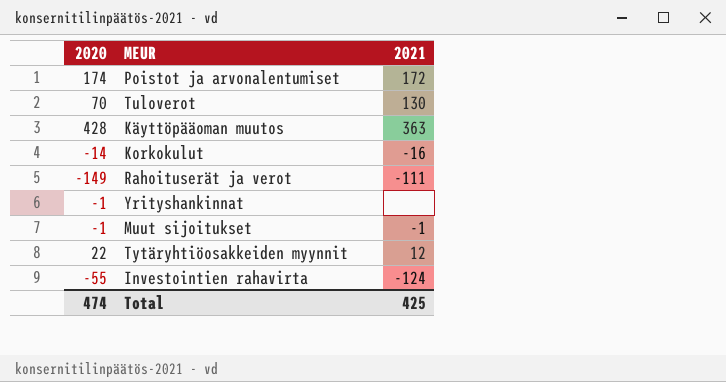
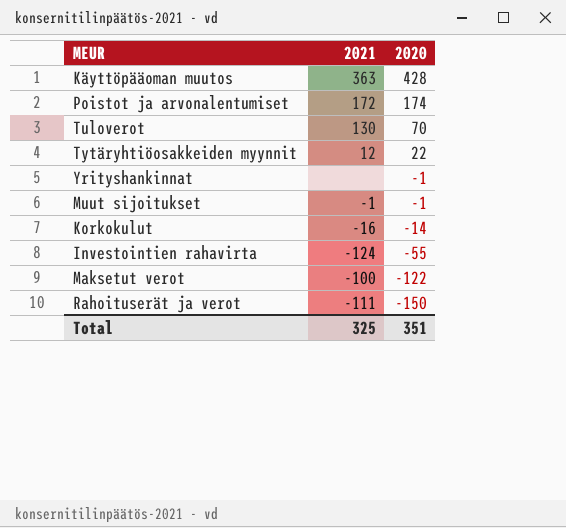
row order: none -> 2020 descending
column 2020 | position: 1 -> 3
row Maksetut verot: none -> -100 | -122
Rahoituserät ja verot | 2020: -149 -> -150
Total | 2021: 425 -> 325
Total | 2020: 474 -> 351

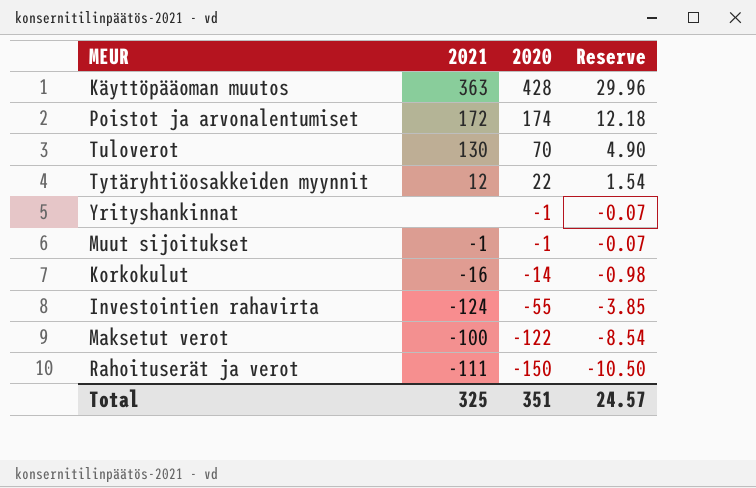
column Reserve | formula: none -> [2020] * 0.07

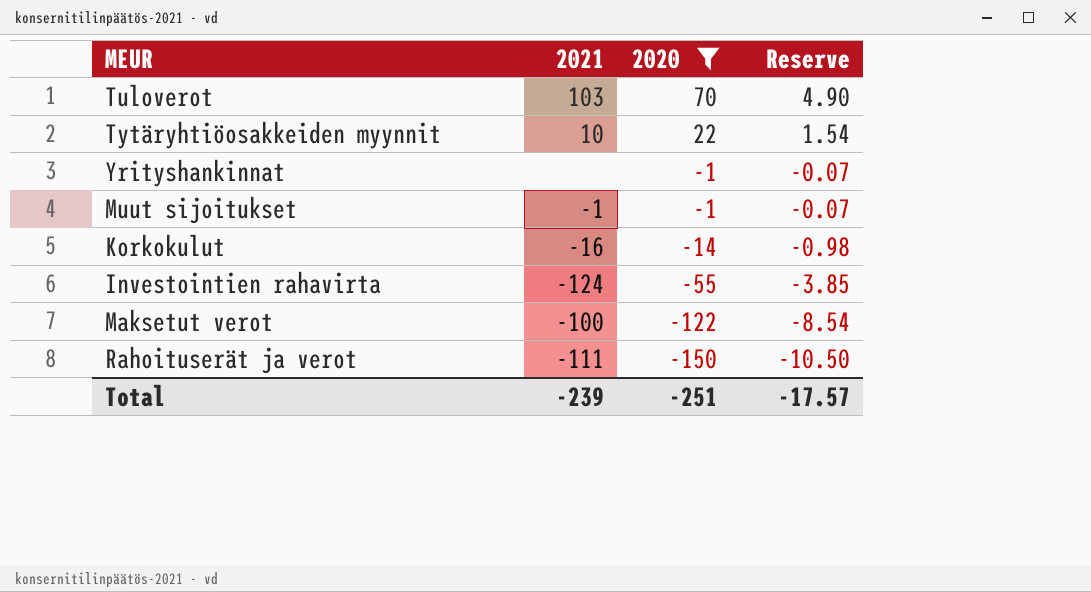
filter: none -> 2020 <= 70
Tuloverot | 2021: 130 -> 103
Tytäryhtiöosakkeiden myynnit | 2021: 12 -> 10
Total | 2021: 325 -> -239
Total | 2020: 351 -> -251
Total | Reserve: 24.57 -> -17.57

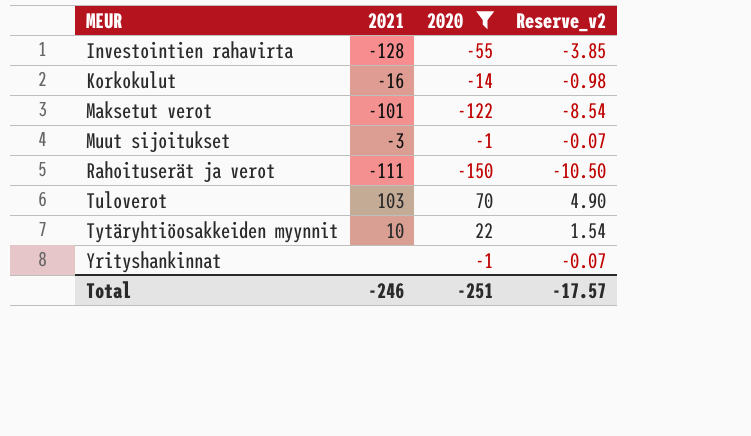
row order: 2020 descending -> MEUR ascending
column name: Reserve -> Reserve_v2
Investointien rahavirta | 2021: -124 -> -128
Maksetut verot | 2021: -100 -> -101
Muut sijoitukset | 2021: -1 -> -3
Total | 2021: -239 -> -246

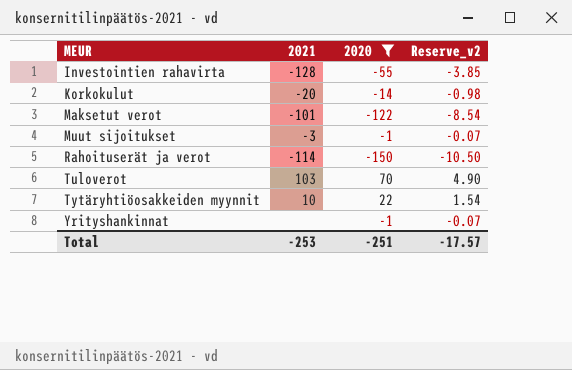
Korkokulut | 2021: -16 -> -20
Rahoituserät ja verot | 2021: -111 -> -114
Total | 2021: -246 -> -253

